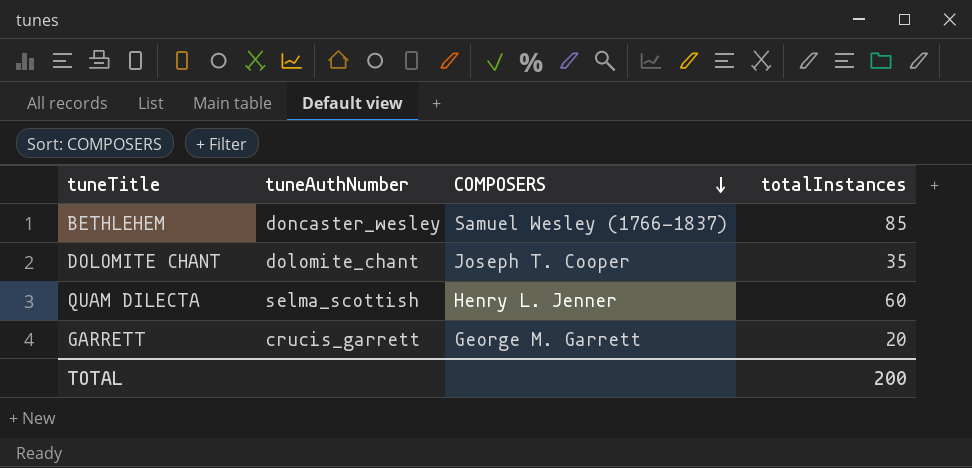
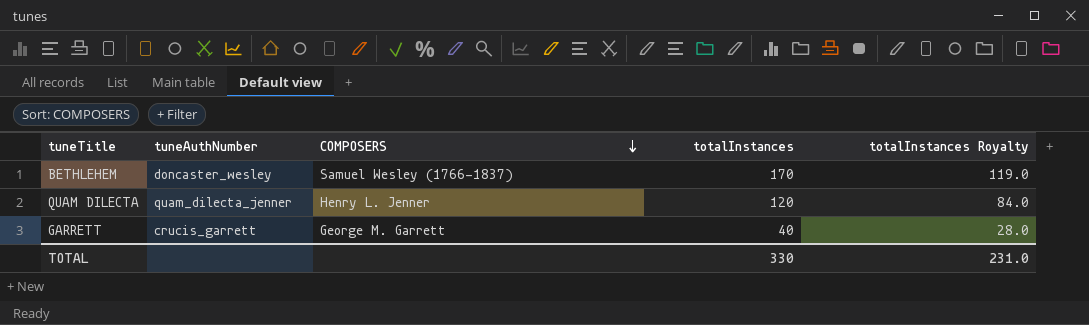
column totalInstances Royalty | formula: none -> [totalInstances] * 0.7
row DOLOMITE CHANT: dolomite_chant | Joseph T. Cooper | 35 -> none
BETHLEHEM | totalInstances: 85 -> 170
QUAM DILECTA | tuneAuthNumber: selma_scottish -> quam_dilecta_jenner
QUAM DILECTA | totalInstances: 60 -> 120
GARRETT | totalInstances: 20 -> 40
TOTAL | totalInstances: 200 -> 330

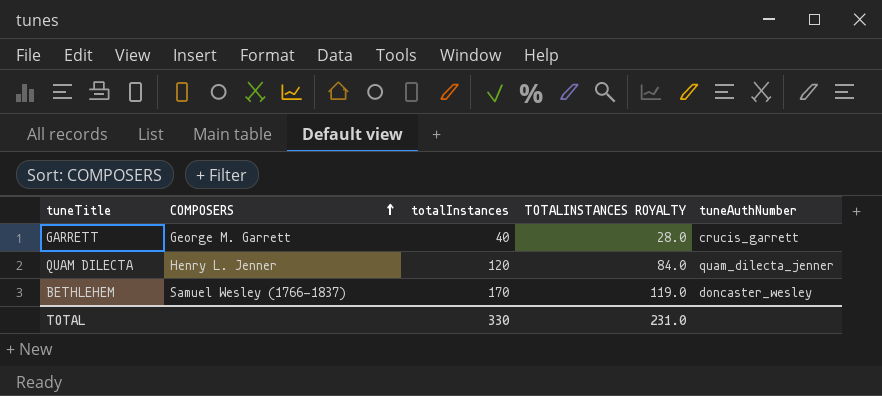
row order: COMPOSERS descending -> COMPOSERS ascending
column name: totalInstances Royalty -> TOTALINSTANCES ROYALTY
column tuneAuthNumber | position: 2 -> 5

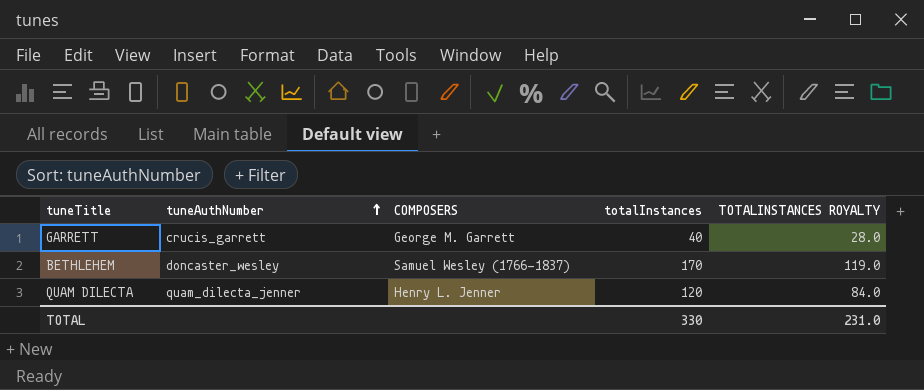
row order: COMPOSERS ascending -> tuneAuthNumber ascending
column tuneAuthNumber | position: 5 -> 2

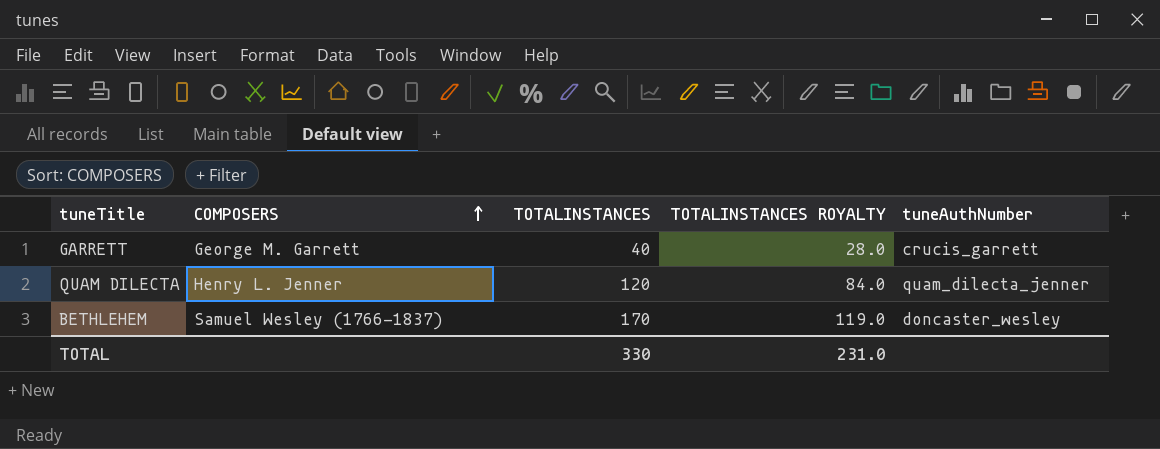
row order: tuneAuthNumber ascending -> COMPOSERS ascending
column name: totalInstances -> TOTALINSTANCES
column tuneAuthNumber | position: 2 -> 5

